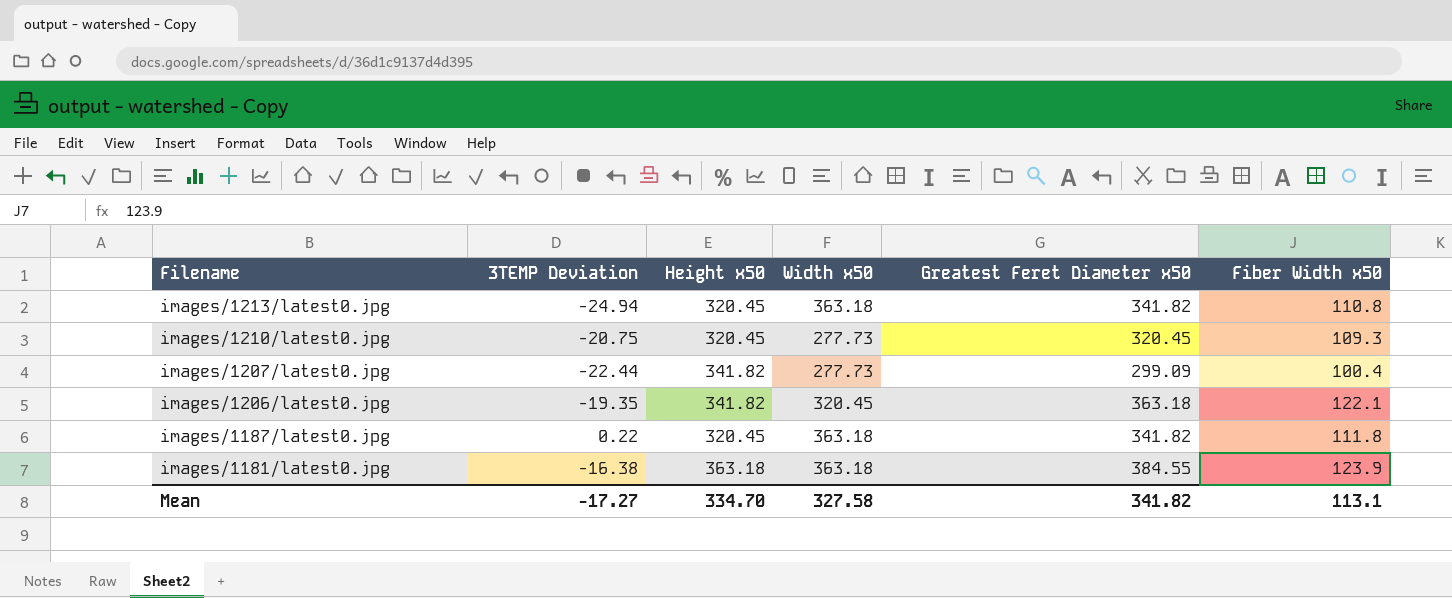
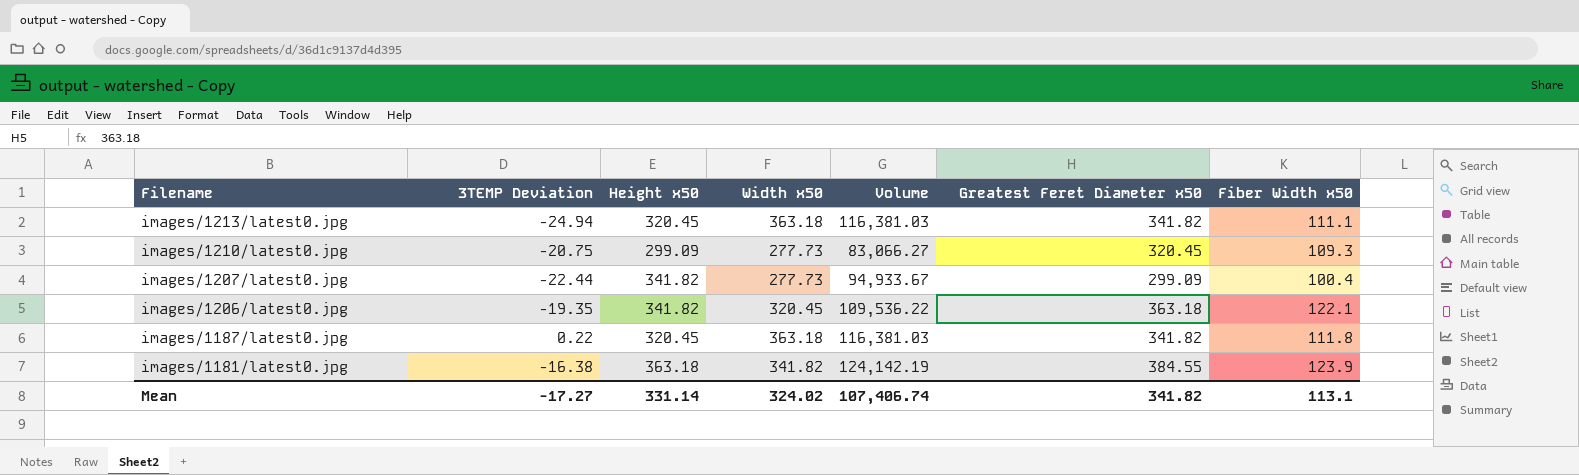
column Volume | formula: none -> [Height x50] * [Width x50]
images/1213/latest0.jpg | Fiber Width x50: 110.8 -> 111.1
images/1210/latest0.jpg | Height x50: 320.45 -> 299.09
images/1181/latest0.jpg | Width x50: 363.18 -> 341.82
Mean | Height x50: 334.70 -> 331.14
Mean | Width x50: 327.58 -> 324.02

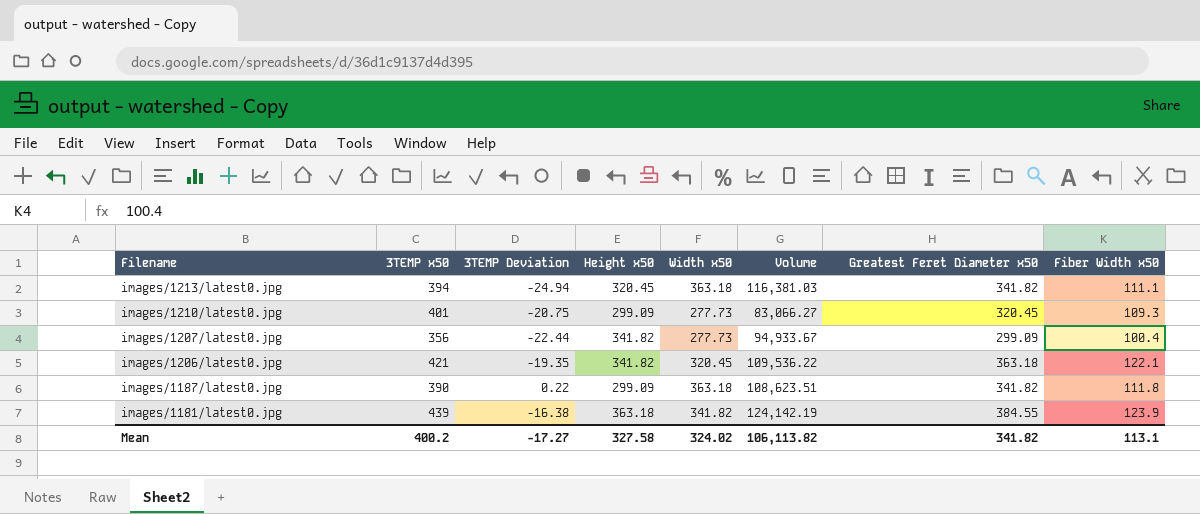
column 3TEMP x50 | position: none -> 2
images/1187/latest0.jpg | Height x50: 320.45 -> 299.09
images/1187/latest0.jpg | Volume: 116,381.03 -> 108,623.51
Mean | Height x50: 331.14 -> 327.58
Mean | Volume: 107,406.74 -> 106,113.82

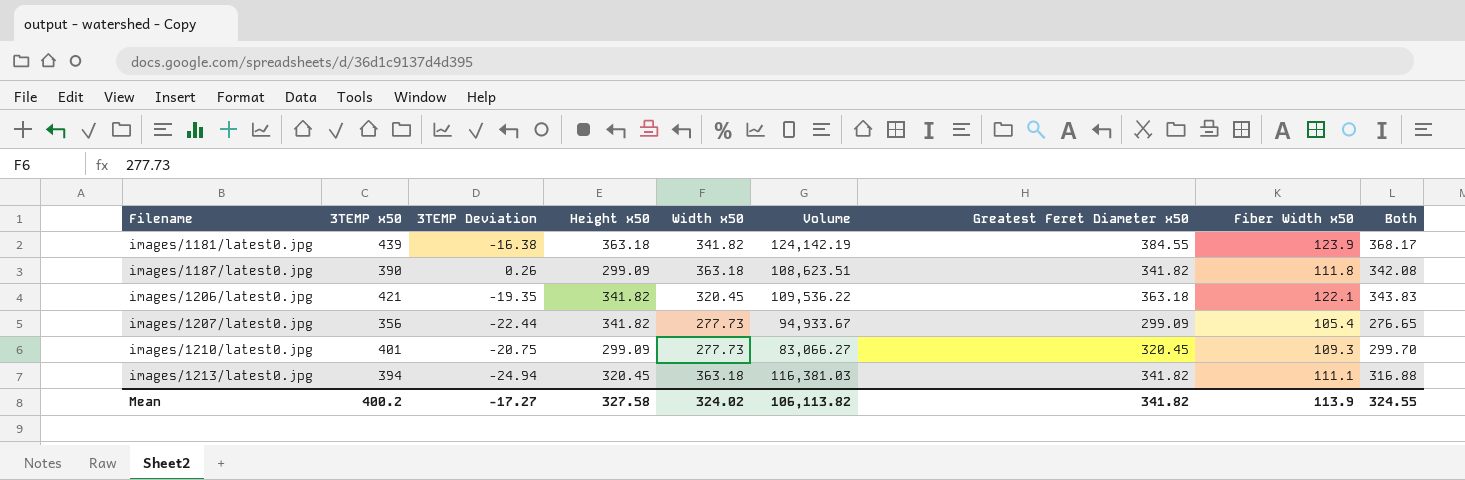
row order: Filename descending -> Filename ascending
column Both | formula: none -> [3TEMP Deviation] + [Greatest Feret Diameter x50]
images/1187/latest0.jpg | 3TEMP Deviation: 0.22 -> 0.26
images/1207/latest0.jpg | Fiber Width x50: 100.4 -> 105.4
Mean | Fiber Width x50: 113.1 -> 113.9

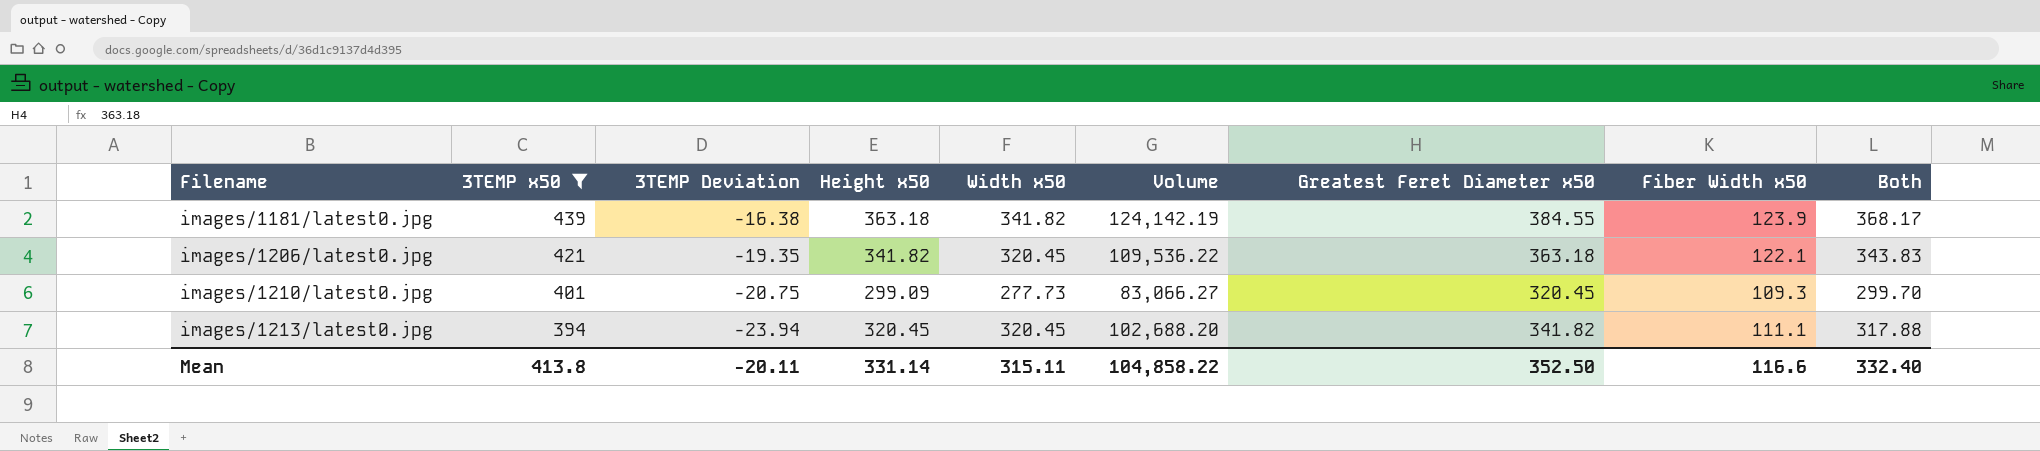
filter: none -> 3TEMP x50 >= 394
images/1213/latest0.jpg | 3TEMP Deviation: -24.94 -> -23.94
images/1213/latest0.jpg | Width x50: 363.18 -> 320.45
images/1213/latest0.jpg | Volume: 116,381.03 -> 102,688.20
images/1213/latest0.jpg | Both: 316.88 -> 317.88
Mean | 3TEMP x50: 400.2 -> 413.8
Mean | 3TEMP Deviation: -17.27 -> -20.11
Mean | Height x50: 327.58 -> 331.14
Mean | Width x50: 324.02 -> 315.11
Mean | Volume: 106,113.82 -> 104,858.22
Mean | Greatest Feret Diameter x50: 341.82 -> 352.50
Mean | Fiber Width x50: 113.9 -> 116.6
Mean | Both: 324.55 -> 332.40

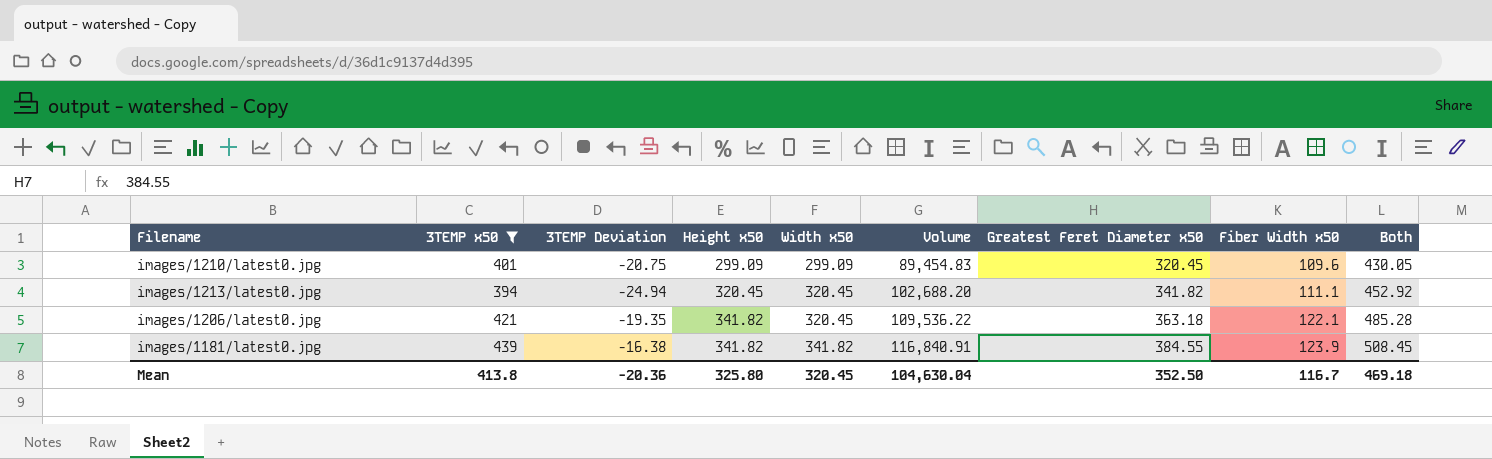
row order: Filename ascending -> Height x50 ascending
column Both | formula: [3TEMP Deviation] + [Greatest Feret Diameter x50] -> [Greatest Feret Diameter x50] + [Fiber Width x50]
images/1210/latest0.jpg | Width x50: 277.73 -> 299.09
images/1210/latest0.jpg | Volume: 83,066.27 -> 89,454.83
images/1210/latest0.jpg | Fiber Width x50: 109.3 -> 109.6
images/1213/latest0.jpg | 3TEMP Deviation: -23.94 -> -24.94
images/1181/latest0.jpg | Height x50: 363.18 -> 341.82
images/1181/latest0.jpg | Volume: 124,142.19 -> 116,840.91
Mean | 3TEMP Deviation: -20.11 -> -20.36
Mean | Height x50: 331.14 -> 325.80
Mean | Width x50: 315.11 -> 320.45
Mean | Volume: 104,858.22 -> 104,630.04
Mean | Fiber Width x50: 116.6 -> 116.7
Mean | Both: 332.40 -> 469.18

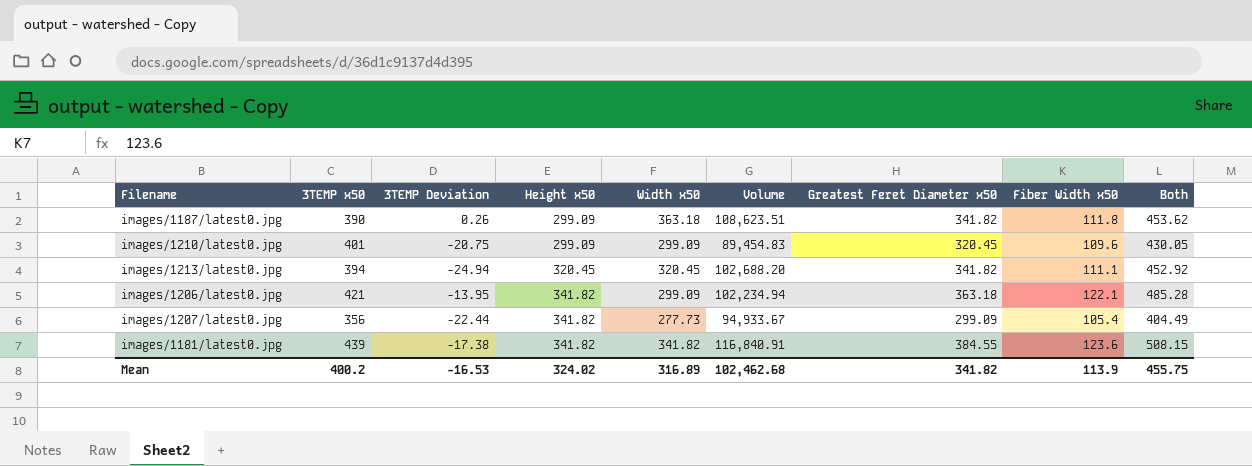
filter: 3TEMP x50 >= 394 -> none
images/1206/latest0.jpg | 3TEMP Deviation: -19.35 -> -13.95
images/1206/latest0.jpg | Width x50: 320.45 -> 299.09
images/1206/latest0.jpg | Volume: 109,536.22 -> 102,234.94
images/1181/latest0.jpg | 3TEMP Deviation: -16.38 -> -17.38
images/1181/latest0.jpg | Fiber Width x50: 123.9 -> 123.6
images/1181/latest0.jpg | Both: 508.45 -> 508.15
Mean | 3TEMP x50: 413.8 -> 400.2
Mean | 3TEMP Deviation: -20.36 -> -16.53
Mean | Height x50: 325.80 -> 324.02
Mean | Width x50: 320.45 -> 316.89
Mean | Volume: 104,630.04 -> 102,462.68
Mean | Greatest Feret Diameter x50: 352.50 -> 341.82
Mean | Fiber Width x50: 116.7 -> 113.9
Mean | Both: 469.18 -> 455.75

